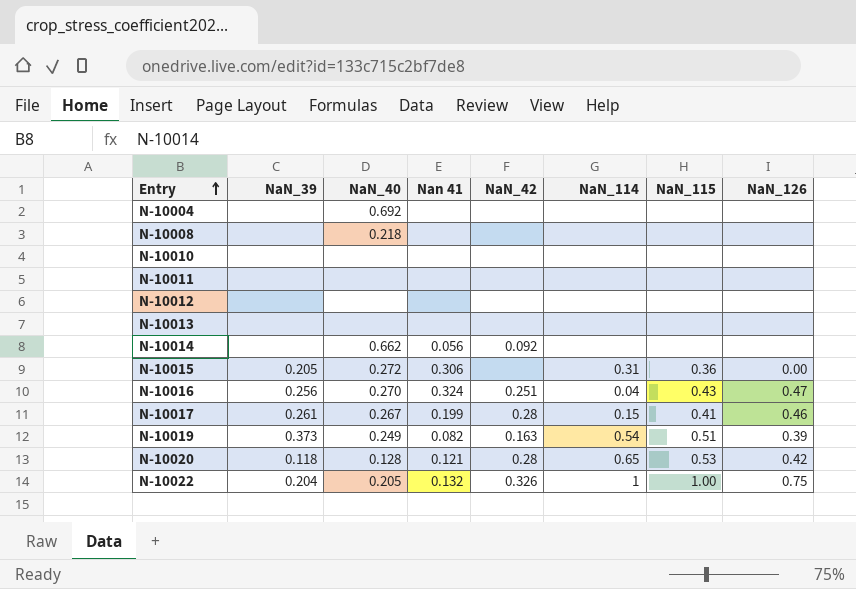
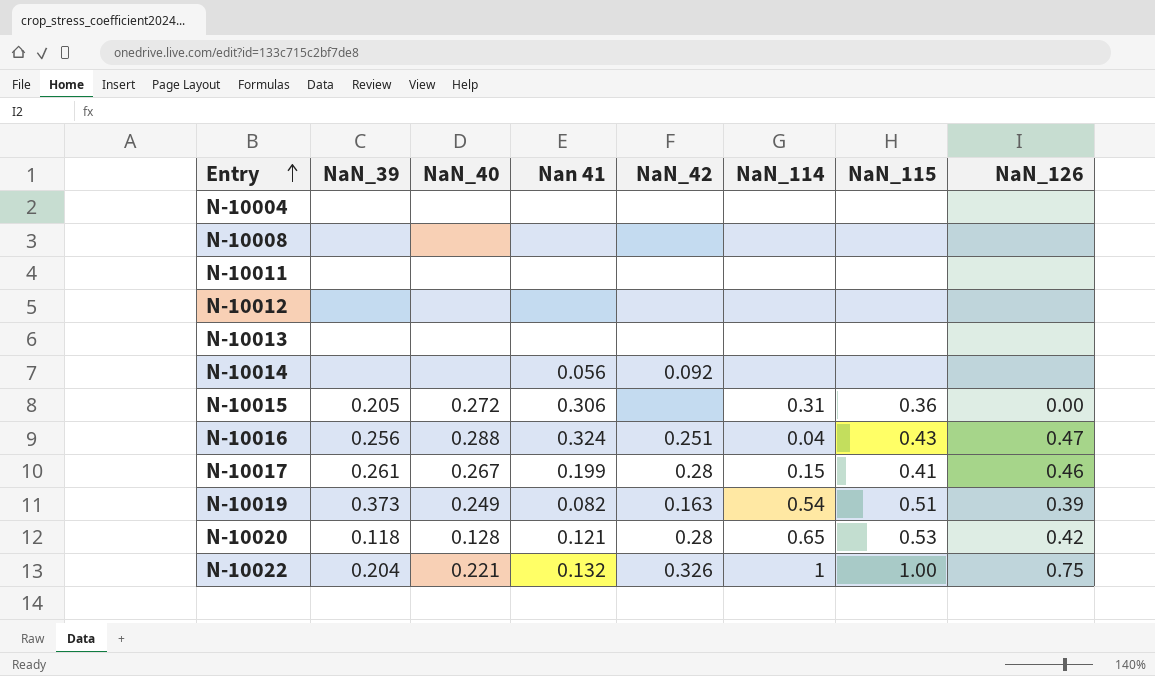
row N-10010: none | none | none | none | none | none | none -> none
N-10004 | NaN_40: 0.692 -> none
N-10008 | NaN_40: 0.218 -> none
N-10014 | NaN_40: 0.662 -> none
N-10016 | NaN_40: 0.270 -> 0.288
N-10022 | NaN_40: 0.205 -> 0.221

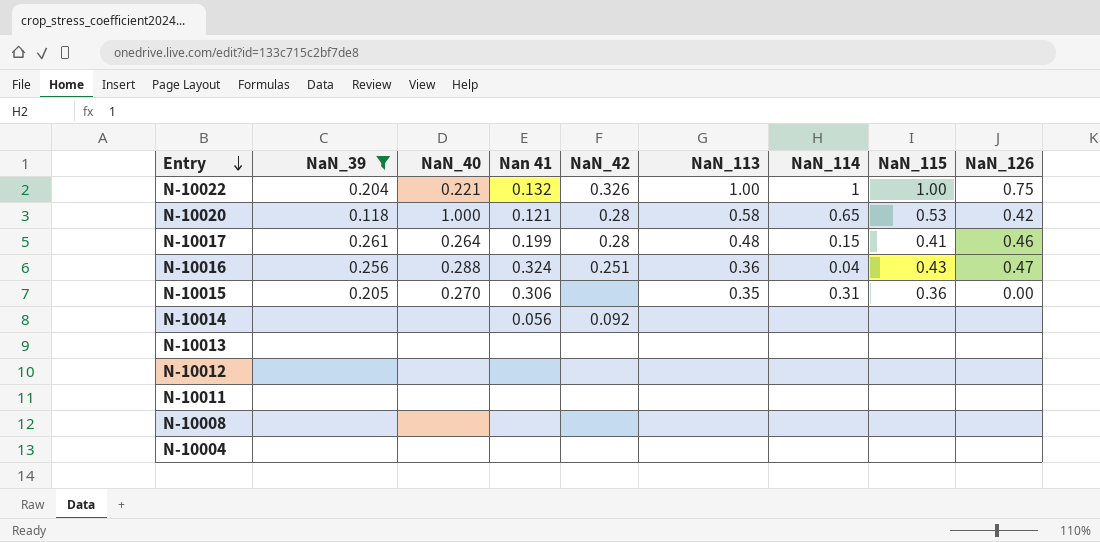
filter: none -> NaN_39 != 0.373
row order: Entry ascending -> Entry descending
column NaN_113 | position: none -> 6
N-10020 | NaN_40: 0.128 -> 1.000
N-10017 | NaN_40: 0.267 -> 0.264
N-10015 | NaN_40: 0.272 -> 0.270

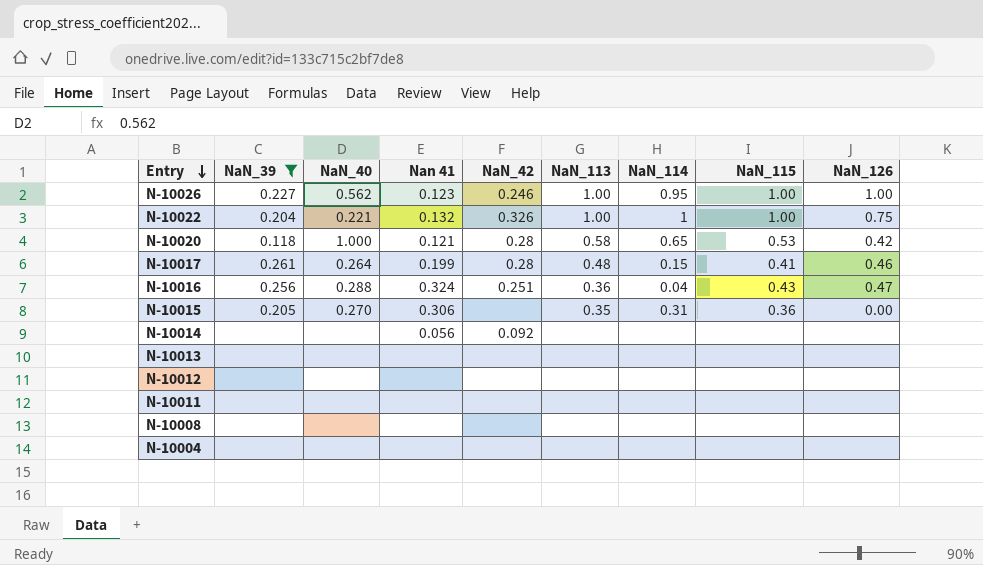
row N-10026: none -> 0.227 | 0.562 | 0.123 | 0.246 | 1.00 | 0.95 | 1.00 | 1.00

